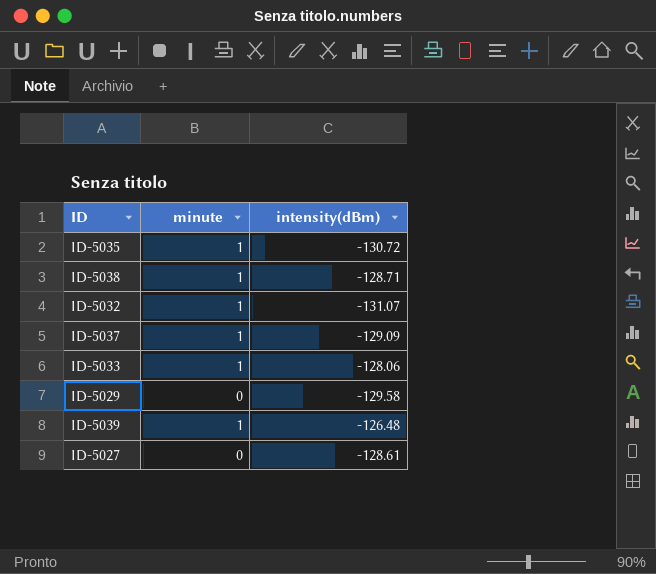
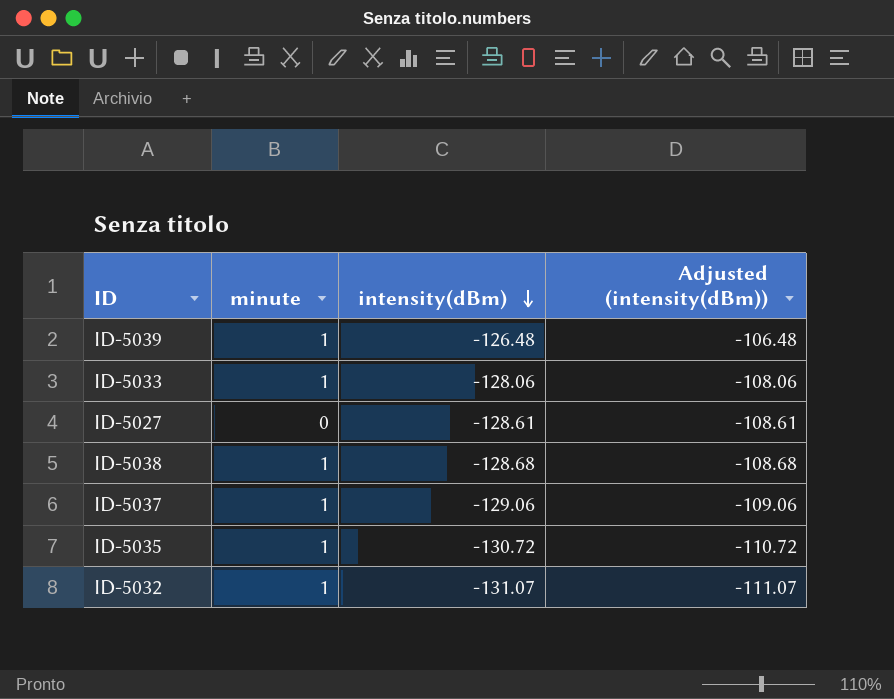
row order: none -> intensity(dBm) descending
column Adjusted (intensity(dBm)) | formula: none -> [intensity(dBm)] + 20
row ID-5029: 0 | -129.58 -> none
ID-5038 | intensity(dBm): -128.71 -> -128.68
ID-5037 | intensity(dBm): -129.09 -> -129.06

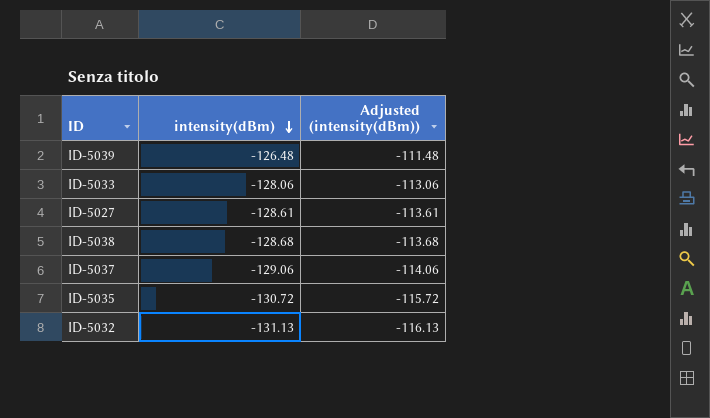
column minute | position: 2 -> none
column Adjusted (intensity(dBm)) | formula: [intensity(dBm)] + 20 -> [intensity(dBm)] + 15
ID-5032 | intensity(dBm): -131.07 -> -131.13

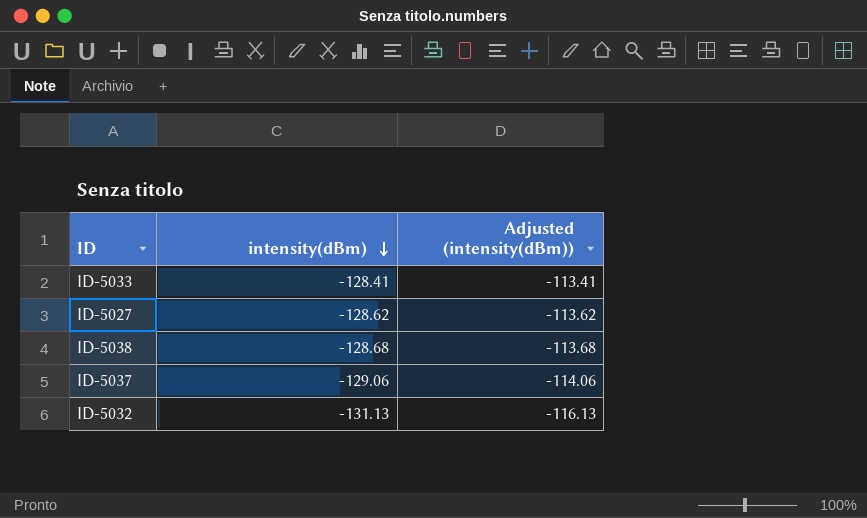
row ID-5039: -126.48 | -111.48 -> none
row ID-5035: -130.72 | -115.72 -> none
ID-5033 | intensity(dBm): -128.06 -> -128.41
ID-5033 | Adjusted (intensity(dBm)): -113.06 -> -113.41
ID-5027 | intensity(dBm): -128.61 -> -128.62
ID-5027 | Adjusted (intensity(dBm)): -113.61 -> -113.62

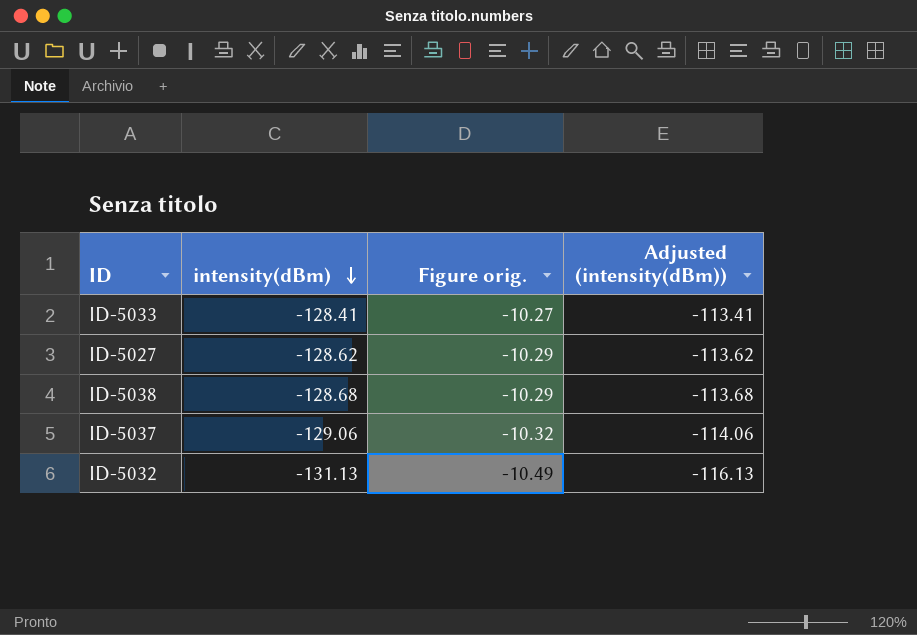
column Figure orig. | formula: none -> [intensity(dBm)] * 0.08

